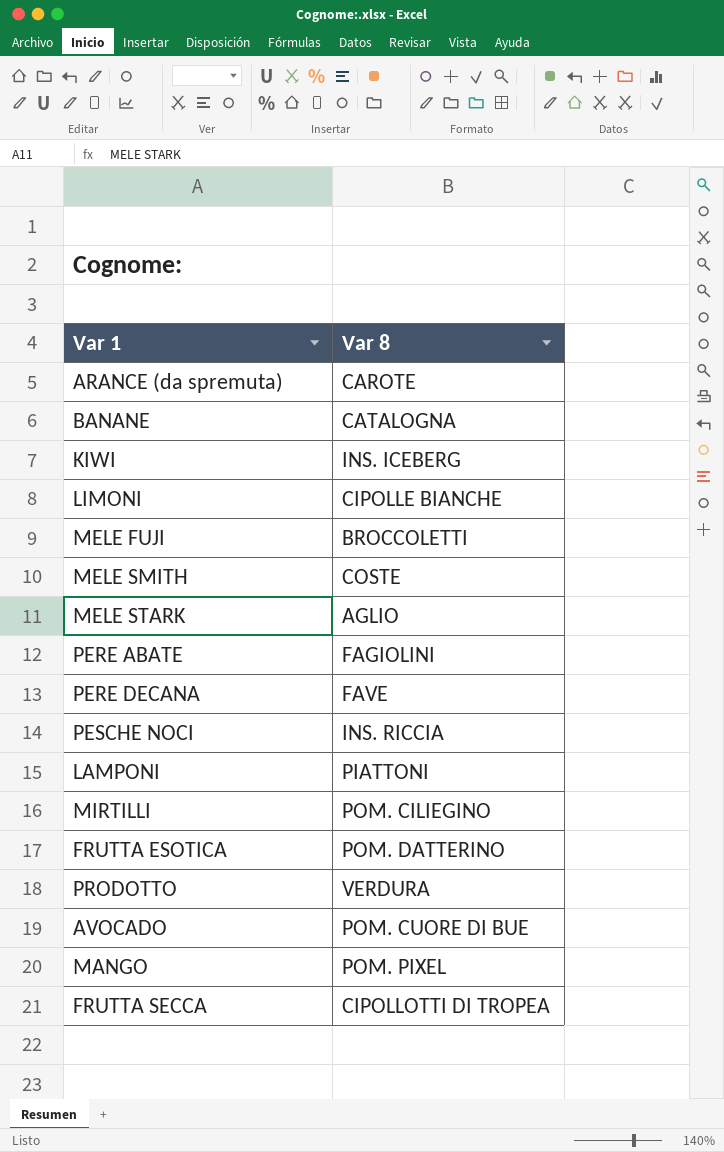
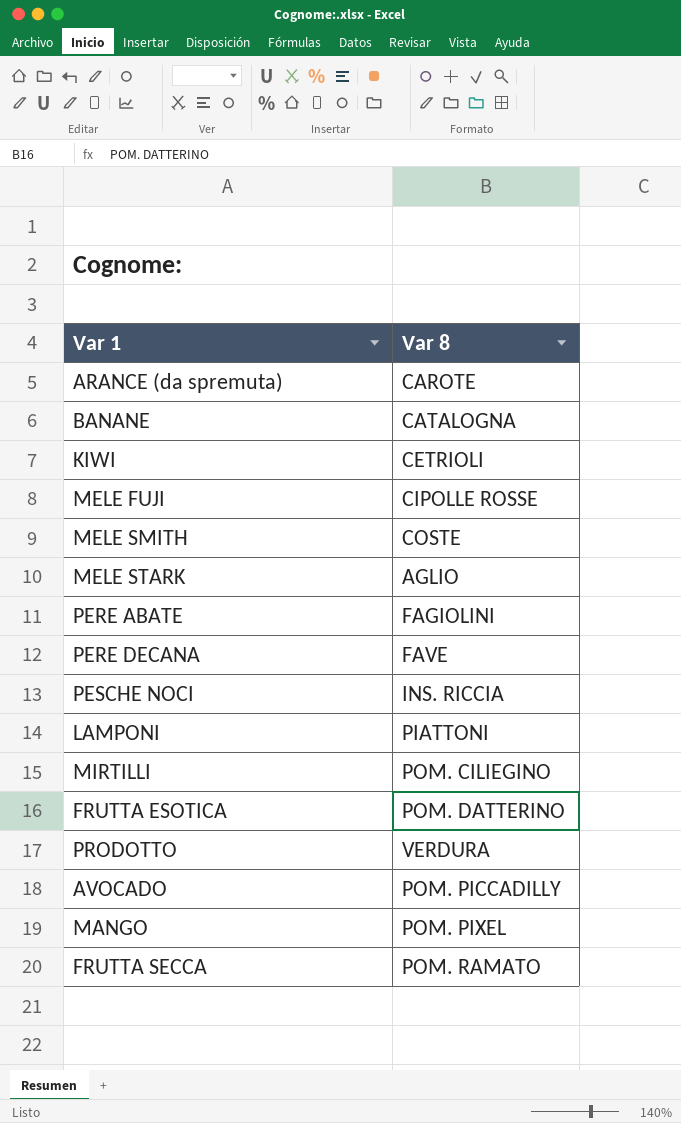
row LIMONI: CIPOLLE BIANCHE -> none
KIWI | Var 8: INS. ICEBERG -> CETRIOLI
MELE FUJI | Var 8: BROCCOLETTI -> CIPOLLE ROSSE
AVOCADO | Var 8: POM. CUORE DI BUE -> POM. PICCADILLY
FRUTTA SECCA | Var 8: CIPOLLOTTI DI TROPEA -> POM. RAMATO

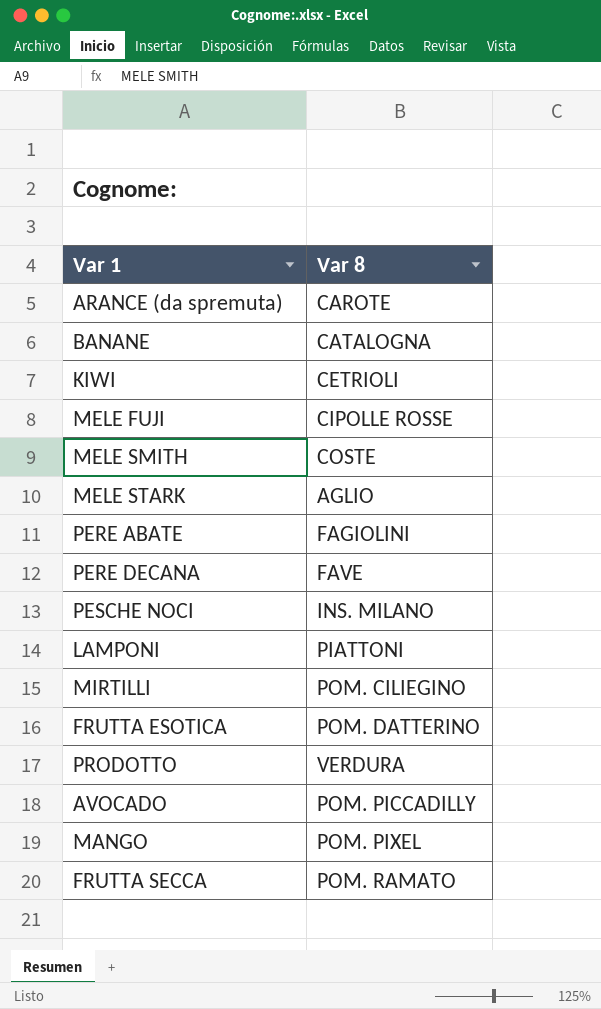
PESCHE NOCI | Var 8: INS. RICCIA -> INS. MILANO

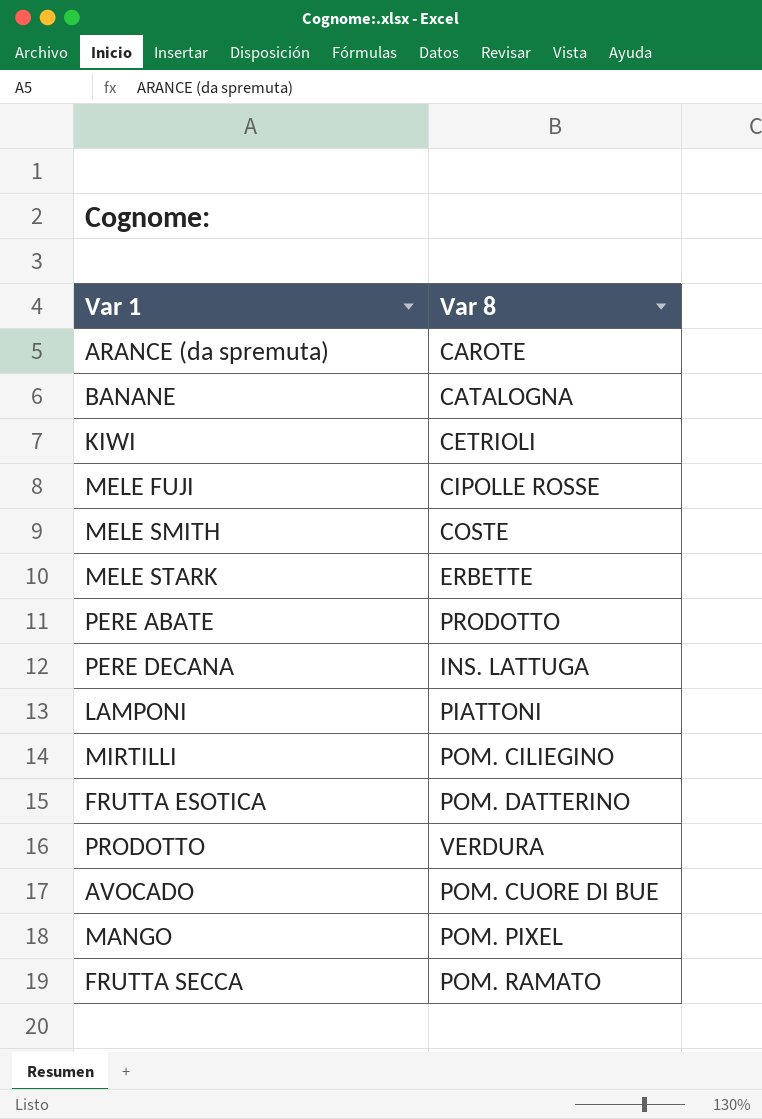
row PESCHE NOCI: INS. MILANO -> none
MELE STARK | Var 8: AGLIO -> ERBETTE
PERE ABATE | Var 8: FAGIOLINI -> PRODOTTO
PERE DECANA | Var 8: FAVE -> INS. LATTUGA
AVOCADO | Var 8: POM. PICCADILLY -> POM. CUORE DI BUE

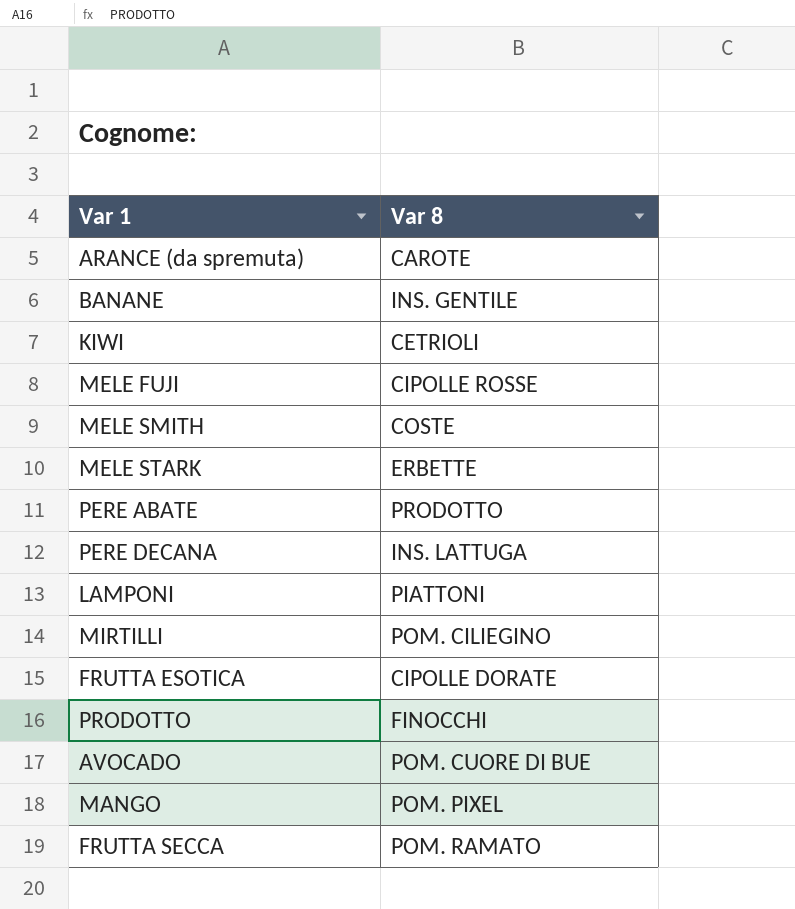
BANANE | Var 8: CATALOGNA -> INS. GENTILE
FRUTTA ESOTICA | Var 8: POM. DATTERINO -> CIPOLLE DORATE
PRODOTTO | Var 8: VERDURA -> FINOCCHI

